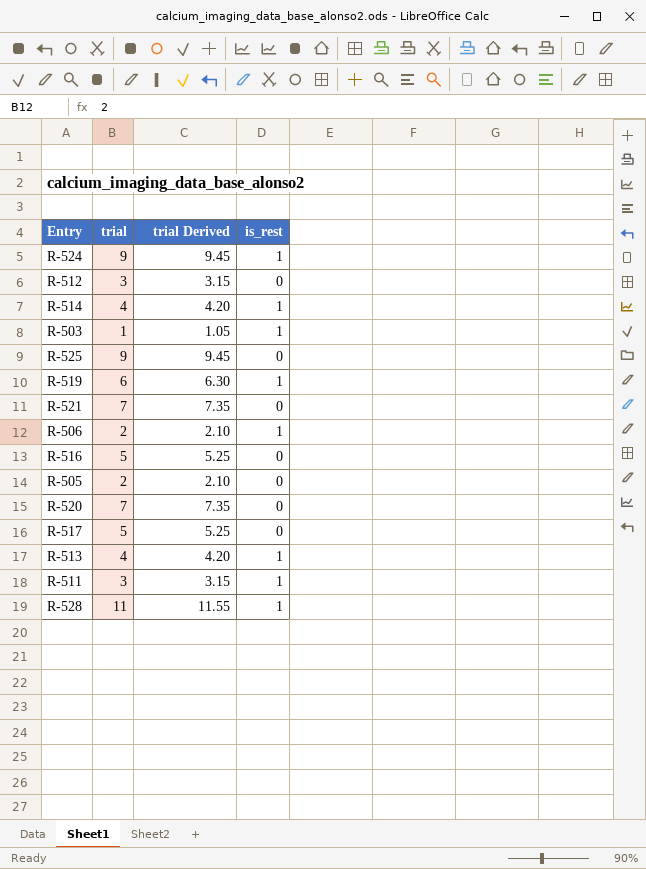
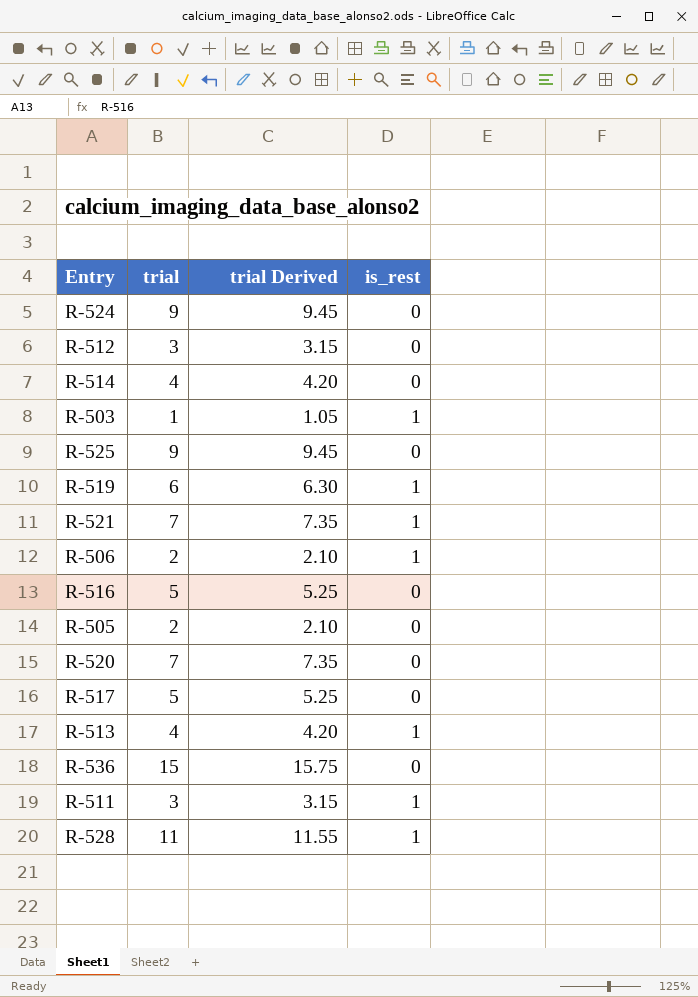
R-524 | is_rest: 1 -> 0
R-514 | is_rest: 1 -> 0
R-521 | is_rest: 0 -> 1
row R-536: none -> 15 | 15.75 | 0

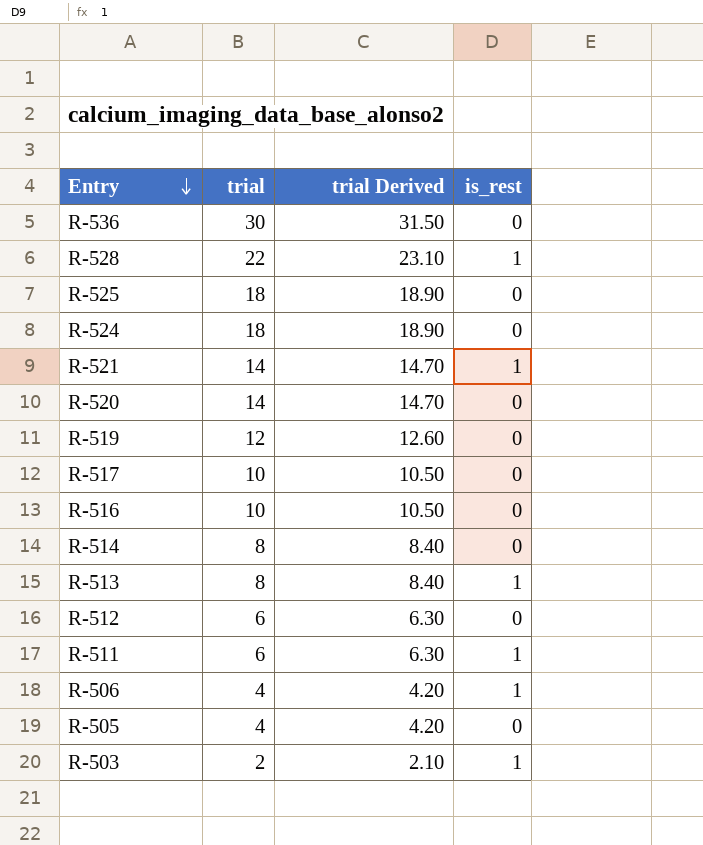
row order: none -> Entry descending
R-536 | trial: 15 -> 30
R-536 | trial Derived: 15.75 -> 31.50
R-528 | trial: 11 -> 22
R-528 | trial Derived: 11.55 -> 23.10
R-525 | trial: 9 -> 18
R-525 | trial Derived: 9.45 -> 18.90
R-524 | trial: 9 -> 18
R-524 | trial Derived: 9.45 -> 18.90
R-521 | trial: 7 -> 14
R-521 | trial Derived: 7.35 -> 14.70
R-520 | trial: 7 -> 14
R-520 | trial Derived: 7.35 -> 14.70
R-519 | trial: 6 -> 12
R-519 | trial Derived: 6.30 -> 12.60
R-519 | is_rest: 1 -> 0
R-517 | trial: 5 -> 10
R-517 | trial Derived: 5.25 -> 10.50
R-516 | trial: 5 -> 10
R-516 | trial Derived: 5.25 -> 10.50
R-514 | trial: 4 -> 8
R-514 | trial Derived: 4.20 -> 8.40
R-513 | trial: 4 -> 8
R-513 | trial Derived: 4.20 -> 8.40
R-512 | trial: 3 -> 6
R-512 | trial Derived: 3.15 -> 6.30
R-511 | trial: 3 -> 6
R-511 | trial Derived: 3.15 -> 6.30
R-506 | trial: 2 -> 4
R-506 | trial Derived: 2.10 -> 4.20
R-505 | trial: 2 -> 4
R-505 | trial Derived: 2.10 -> 4.20
R-503 | trial: 1 -> 2
R-503 | trial Derived: 1.05 -> 2.10

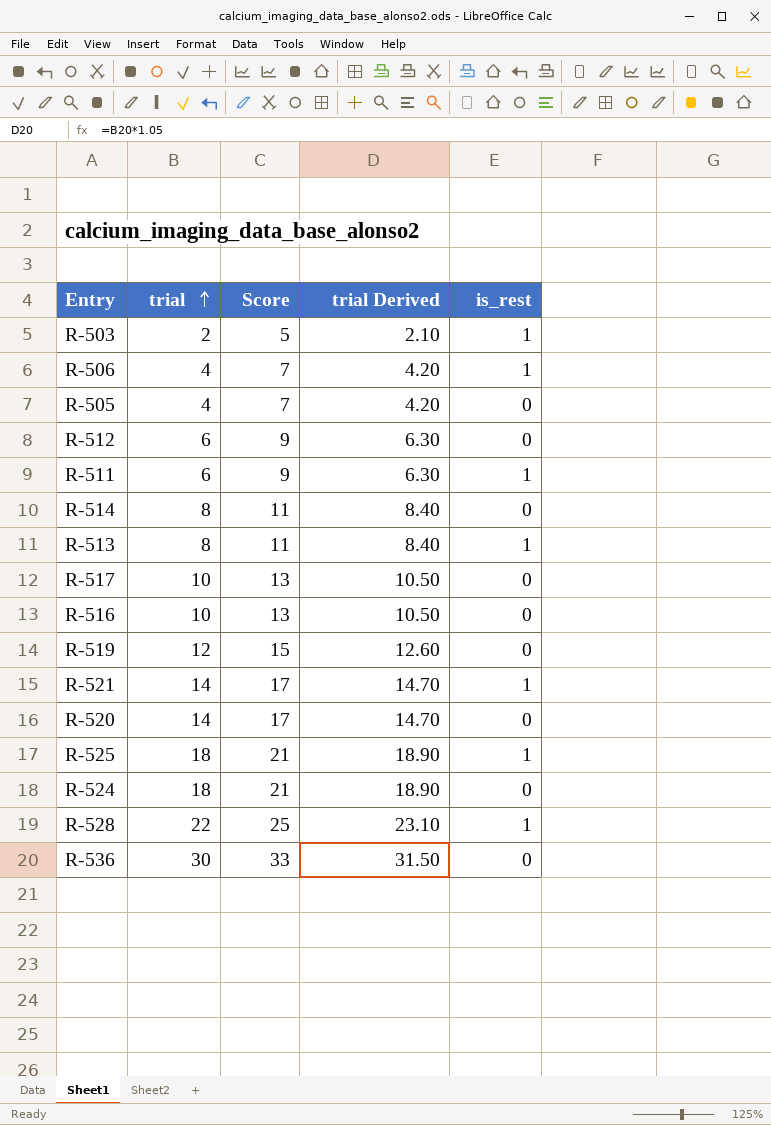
row order: Entry descending -> trial ascending
column Score | formula: none -> [trial] + 3
R-525 | is_rest: 0 -> 1

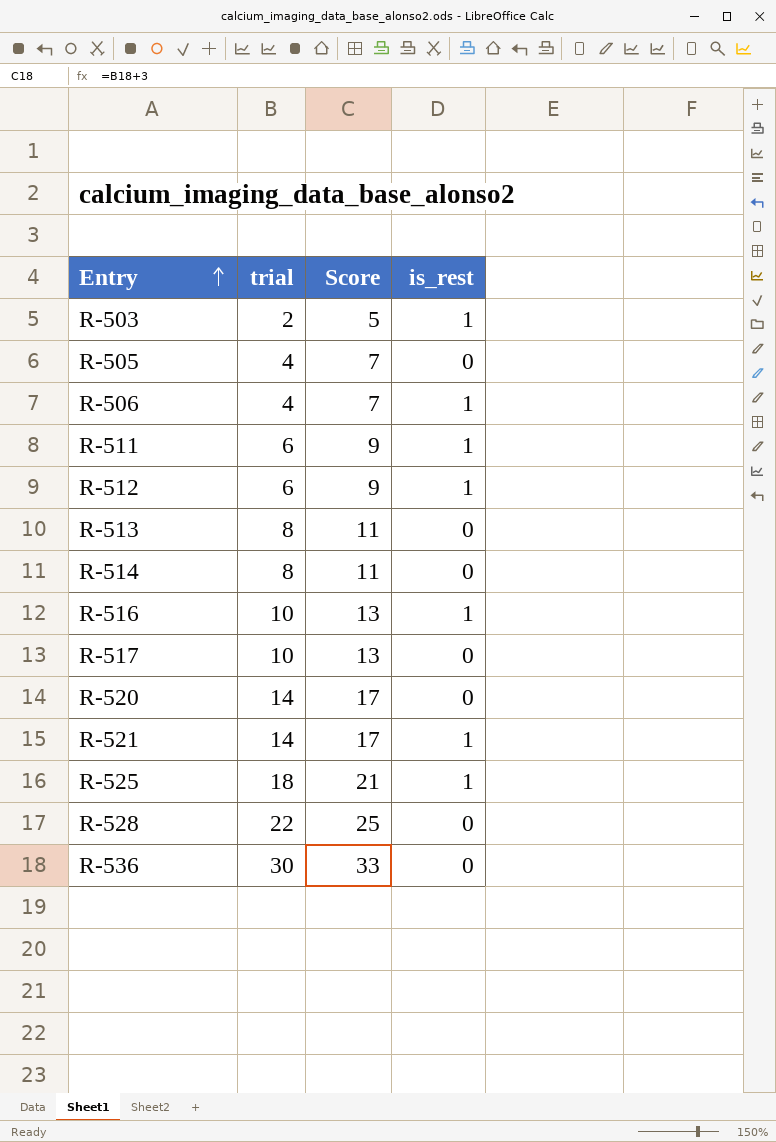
row order: trial ascending -> Entry ascending
column trial Derived | formula: [trial] * 1.05 -> none
row R-519: 12 | 15 | 12.60 | 0 -> none
row R-524: 18 | 21 | 18.90 | 0 -> none
R-512 | is_rest: 0 -> 1
R-513 | is_rest: 1 -> 0
R-516 | is_rest: 0 -> 1
R-528 | is_rest: 1 -> 0

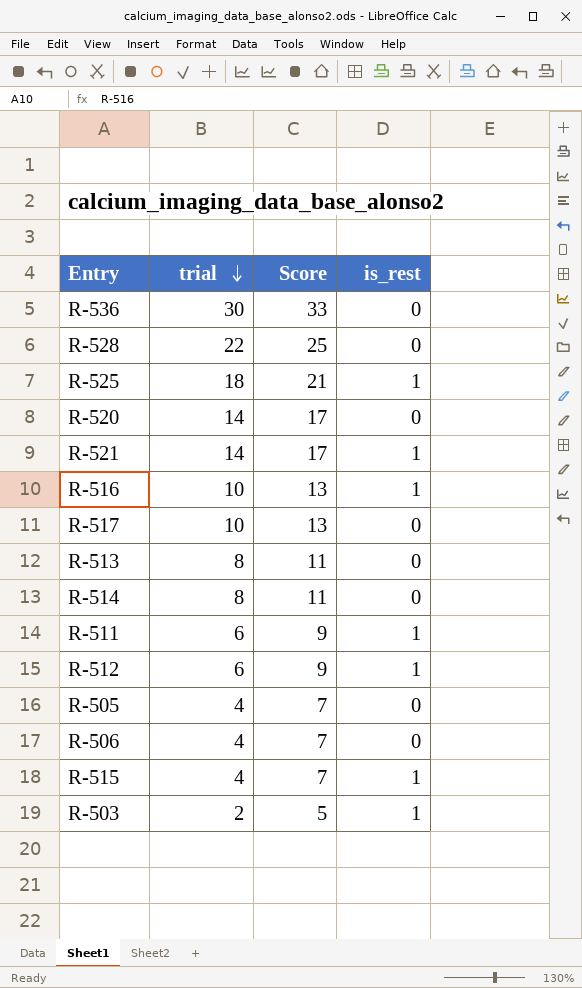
row order: Entry ascending -> trial descending
R-506 | is_rest: 1 -> 0
row R-515: none -> 4 | 7 | 1

